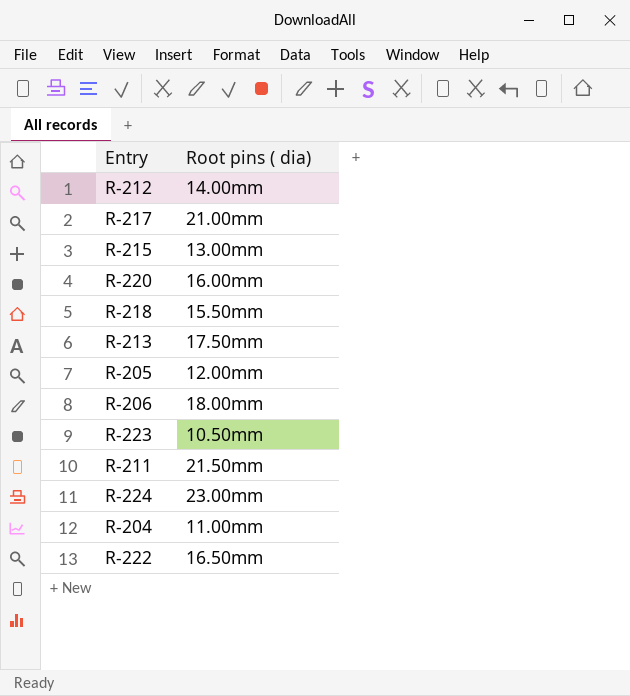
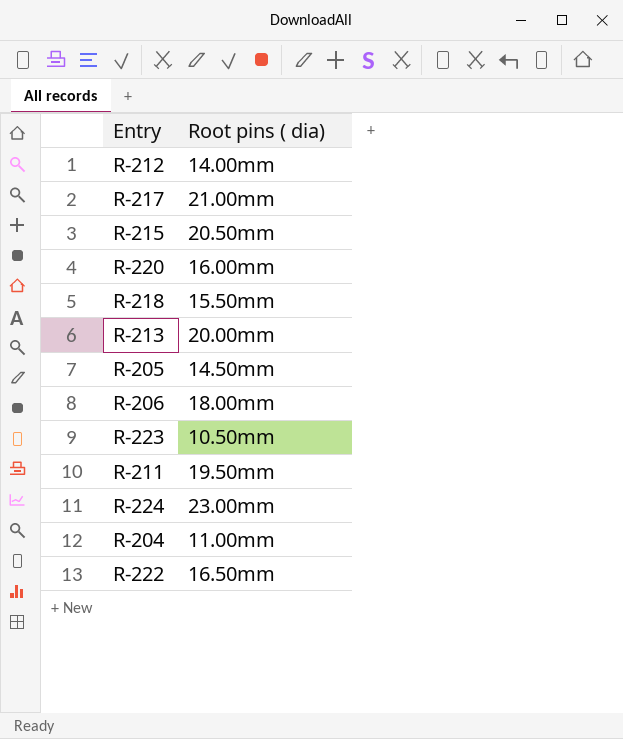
R-215 | Root pins ( dia): 13.00mm -> 20.50mm
R-213 | Root pins ( dia): 17.50mm -> 20.00mm
R-205 | Root pins ( dia): 12.00mm -> 14.50mm
R-211 | Root pins ( dia): 21.50mm -> 19.50mm

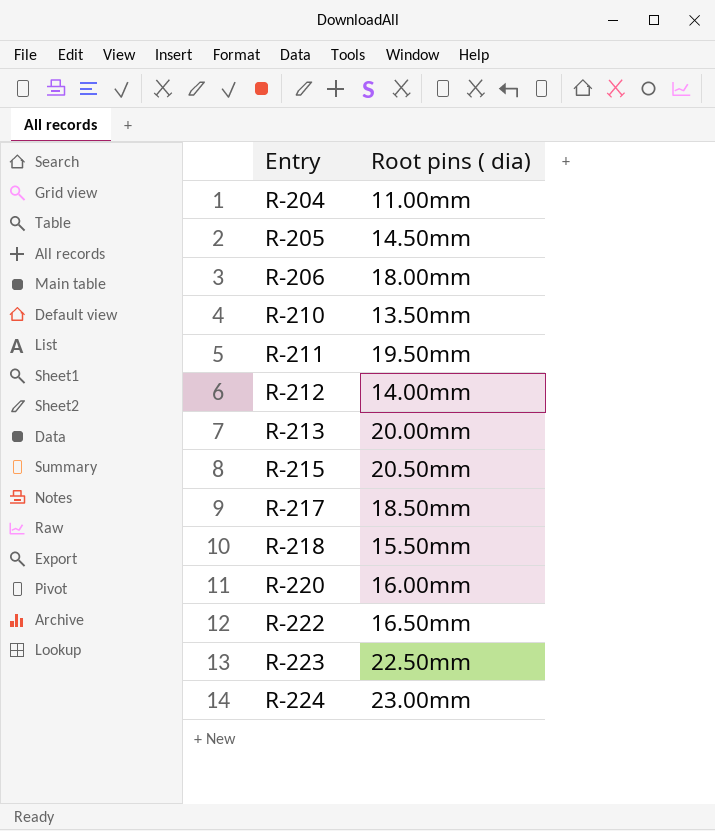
row order: none -> Entry ascending
row R-210: none -> 13.50mm
R-217 | Root pins ( dia): 21.00mm -> 18.50mm
R-223 | Root pins ( dia): 10.50mm -> 22.50mm

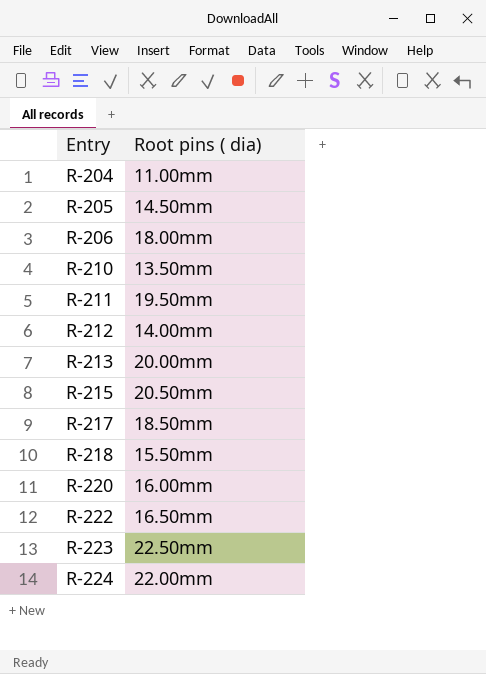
R-224 | Root pins ( dia): 23.00mm -> 22.00mm

